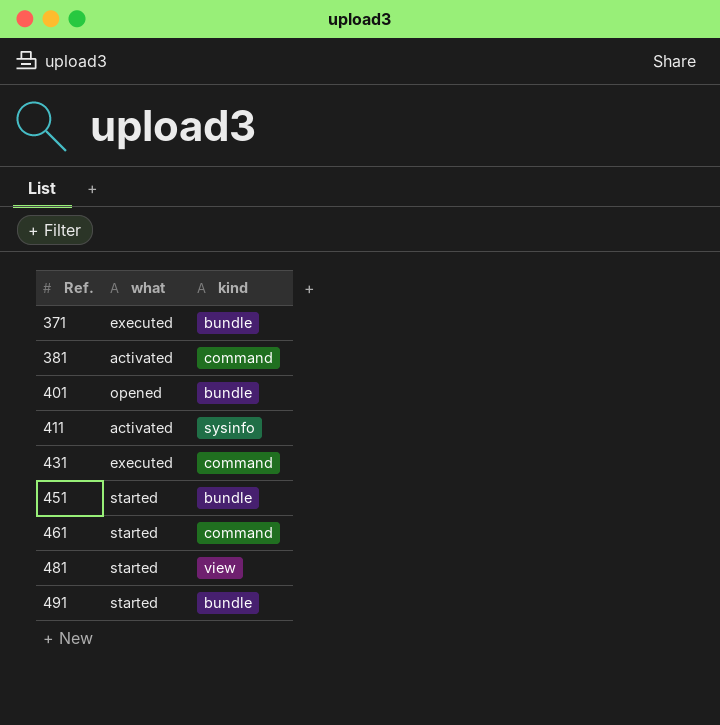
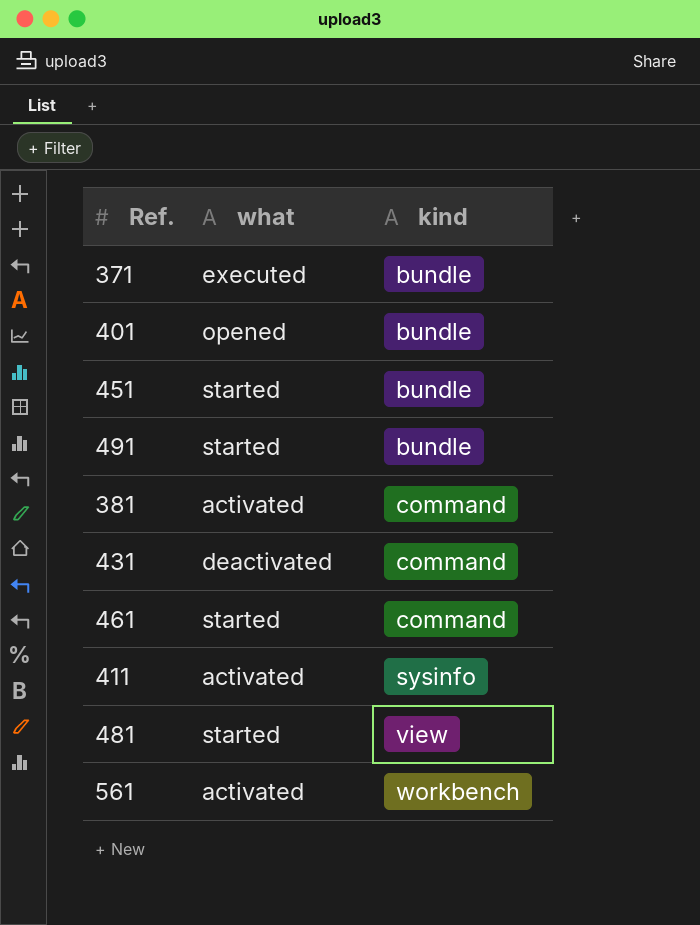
row order: Ref. ascending -> kind ascending
431 | what: executed -> deactivated
row 561: none -> activated | workbench

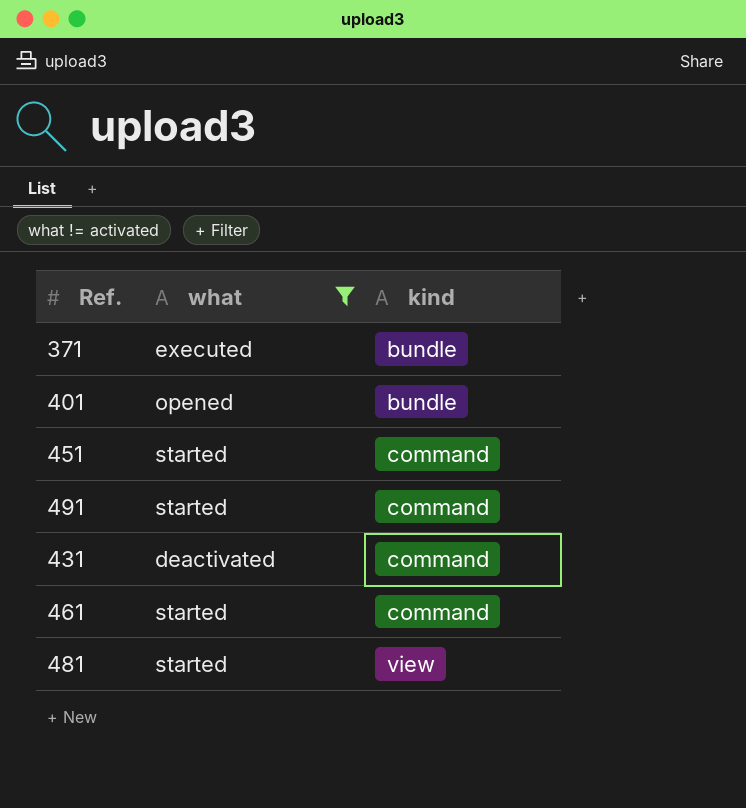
filter: none -> what != activated
451 | kind: bundle -> command
491 | kind: bundle -> command

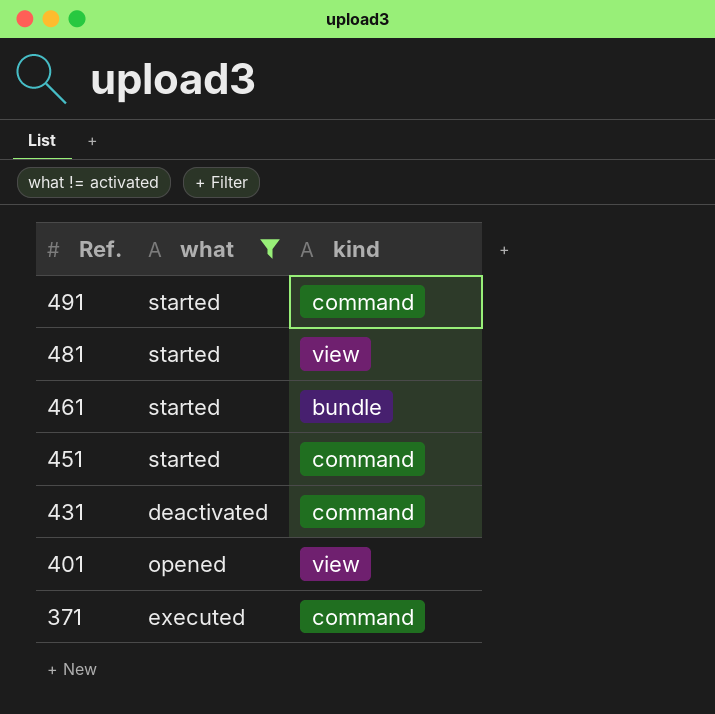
row order: kind ascending -> Ref. descending
461 | kind: command -> bundle
401 | kind: bundle -> view
371 | kind: bundle -> command

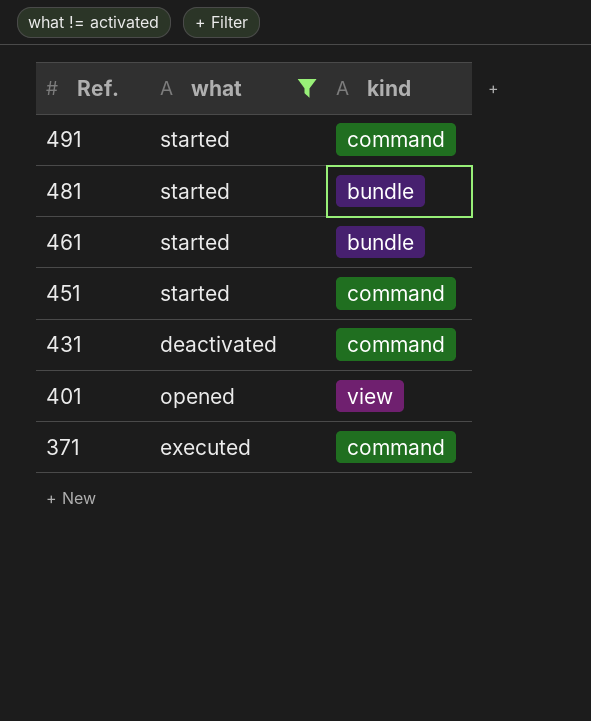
481 | kind: view -> bundle

